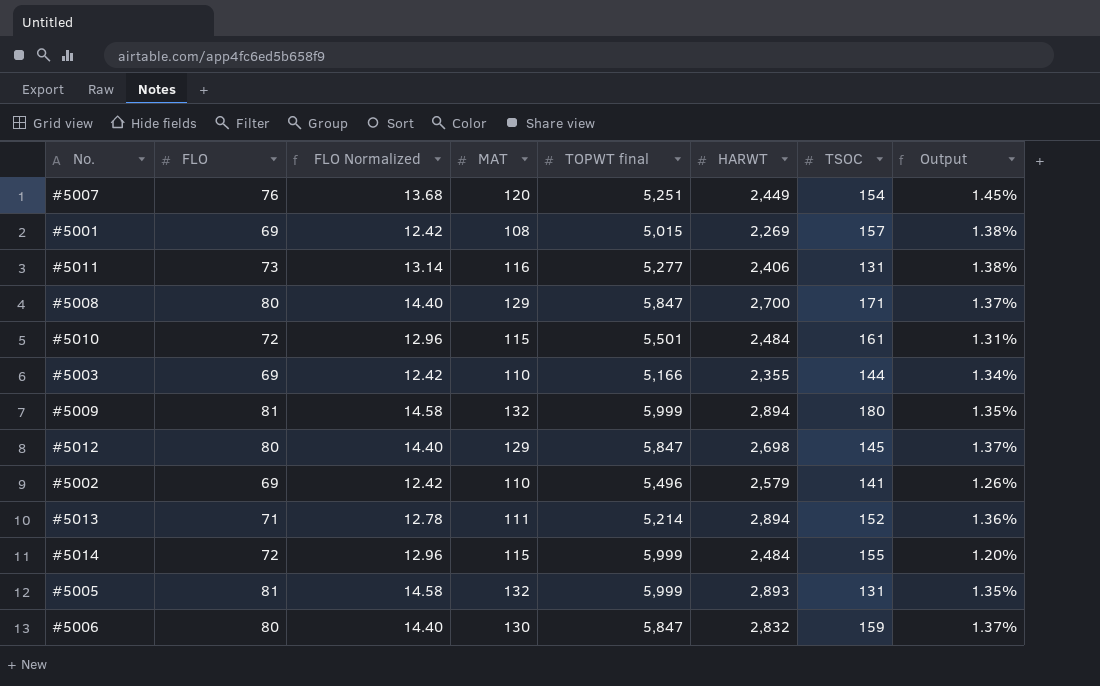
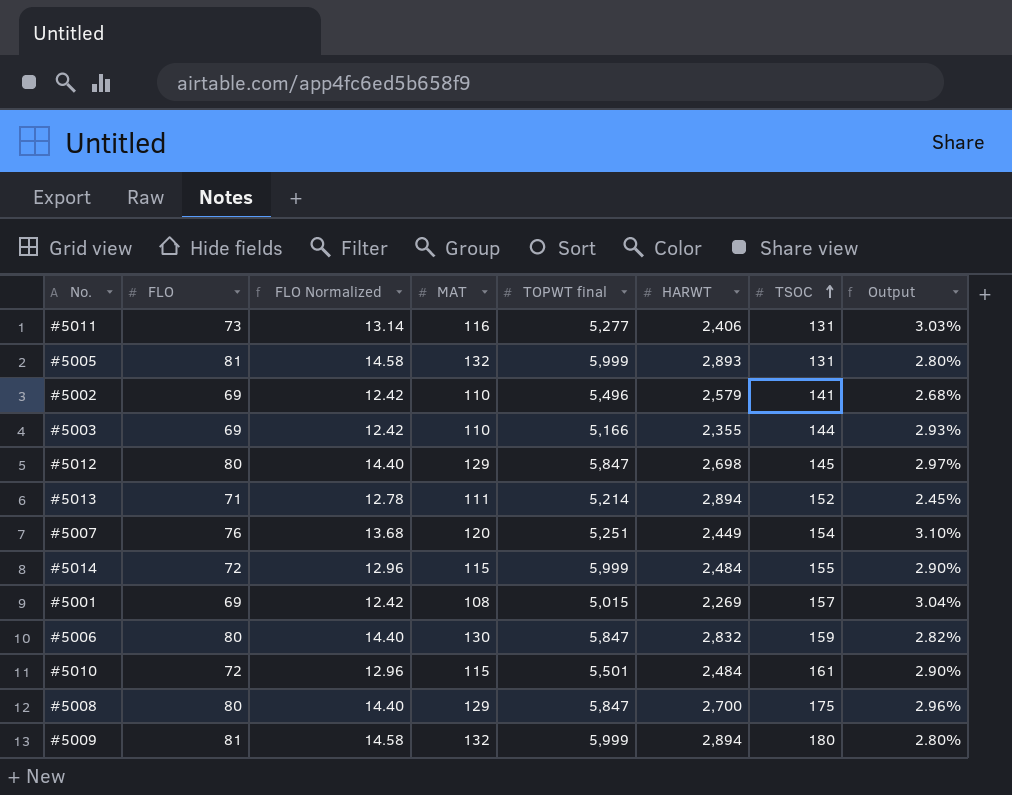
row order: none -> TSOC ascending
column Output | formula: [FLO] / [TOPWT final] -> [FLO] / [HARWT]
#5008 | TSOC: 171 -> 175

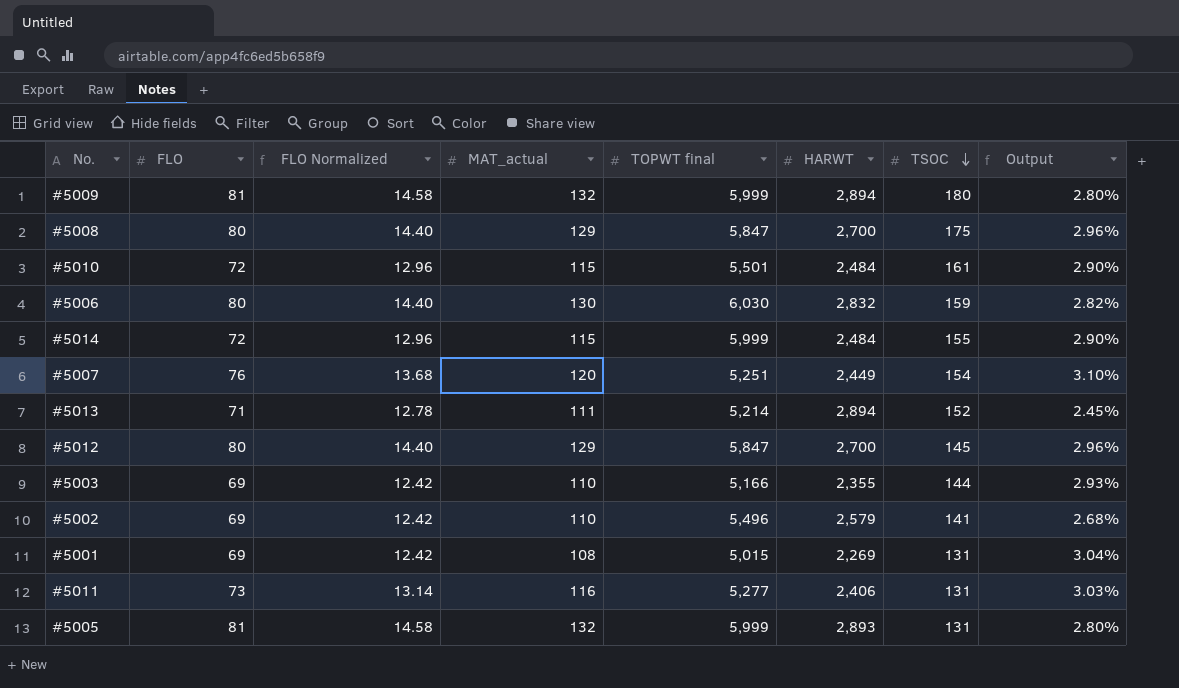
row order: TSOC ascending -> TSOC descending
column name: MAT -> MAT_actual
#5006 | TOPWT final: 5,847 -> 6,030
#5012 | HARWT: 2,698 -> 2,700
#5012 | Output: 2.97% -> 2.96%
#5001 | TSOC: 157 -> 131

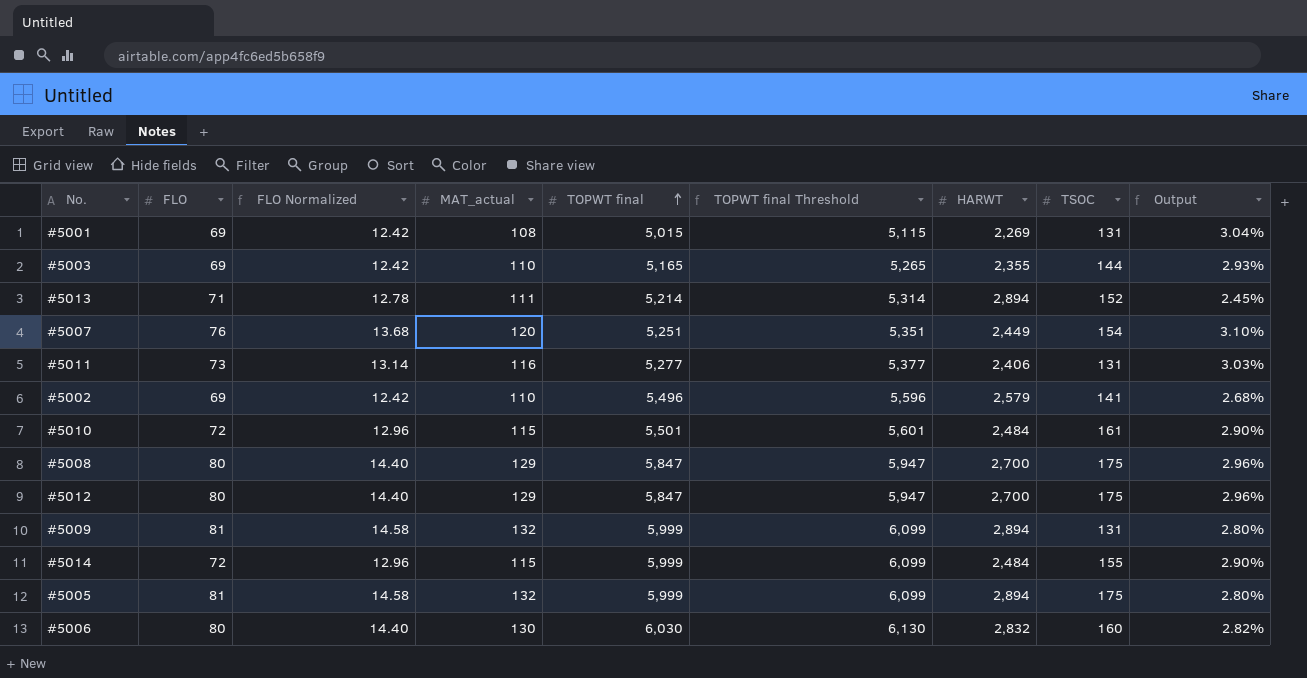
row order: TSOC descending -> TOPWT final ascending
column TOPWT final Threshold | formula: none -> [TOPWT final] + 100
#5003 | TOPWT final: 5,166 -> 5,165
#5012 | TSOC: 145 -> 175
#5009 | TSOC: 180 -> 131
#5005 | HARWT: 2,893 -> 2,894
#5005 | TSOC: 131 -> 175
#5006 | TSOC: 159 -> 160

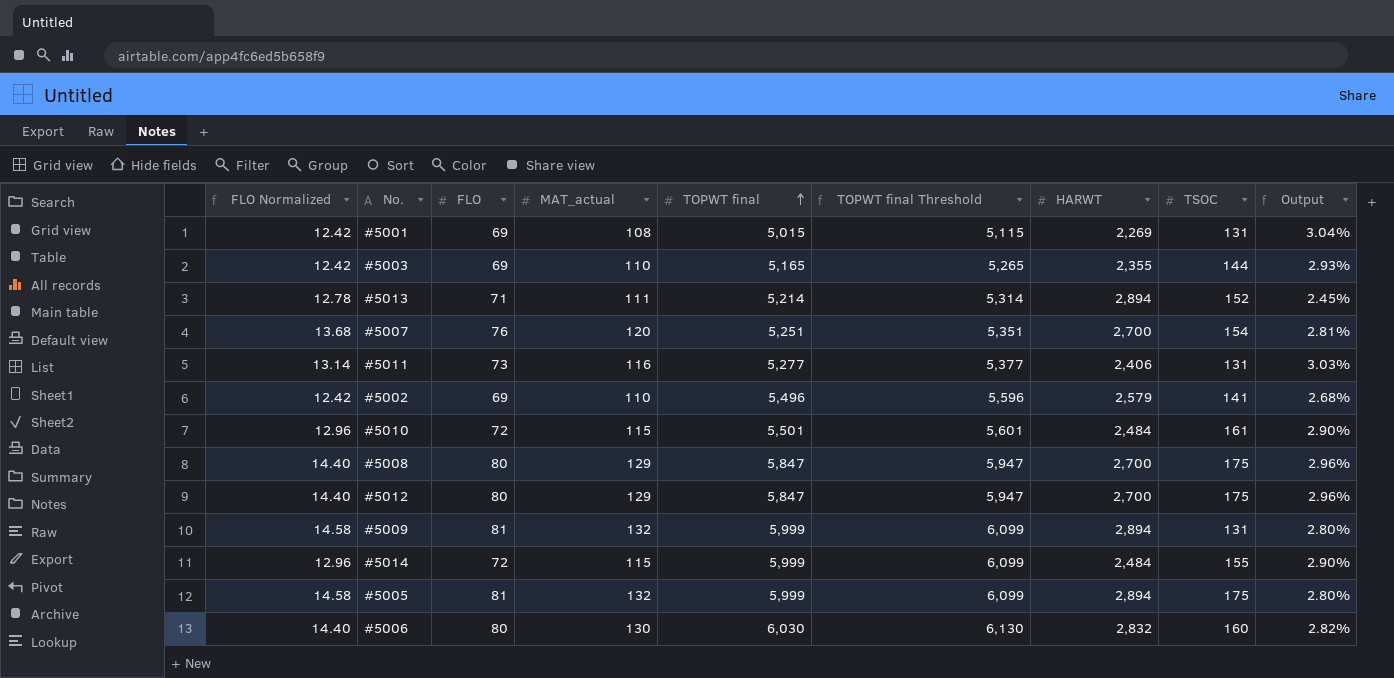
column FLO Normalized | position: 3 -> 1
#5007 | HARWT: 2,449 -> 2,700
#5007 | Output: 3.10% -> 2.81%

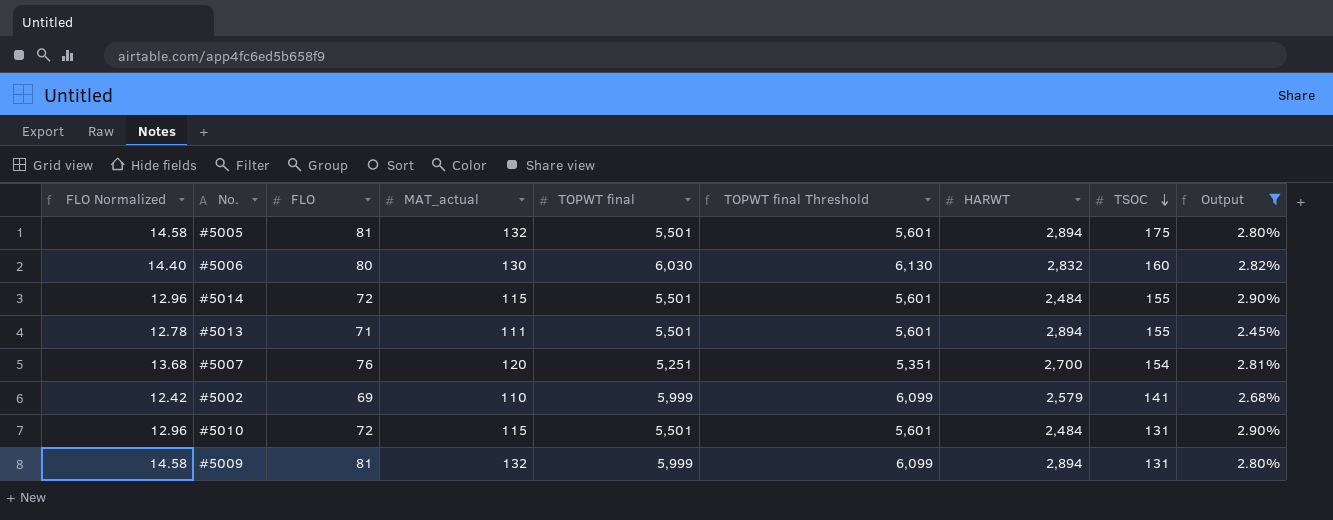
filter: none -> Output <= 2.90%
row order: TOPWT final ascending -> TSOC descending
#5005 | TOPWT final: 5,999 -> 5,501
#5005 | TOPWT final Threshold: 6,099 -> 5,601
#5014 | TOPWT final: 5,999 -> 5,501
#5014 | TOPWT final Threshold: 6,099 -> 5,601
#5013 | TOPWT final: 5,214 -> 5,501
#5013 | TOPWT final Threshold: 5,314 -> 5,601
#5013 | TSOC: 152 -> 155
#5002 | TOPWT final: 5,496 -> 5,999
#5002 | TOPWT final Threshold: 5,596 -> 6,099
#5010 | TSOC: 161 -> 131

